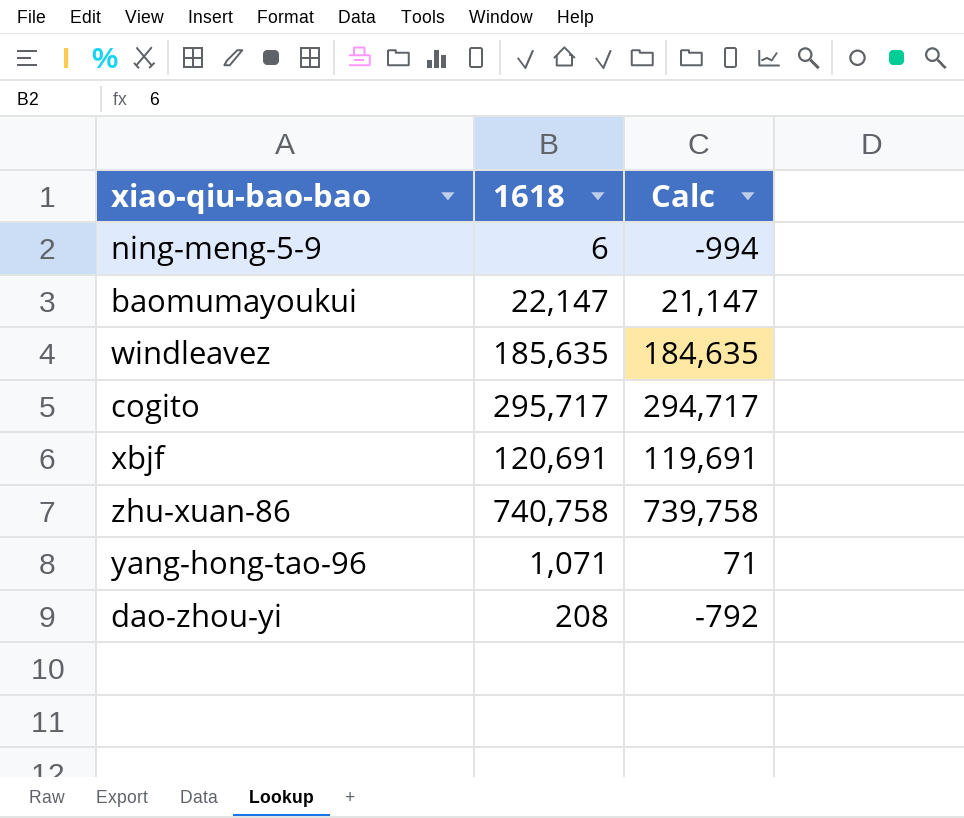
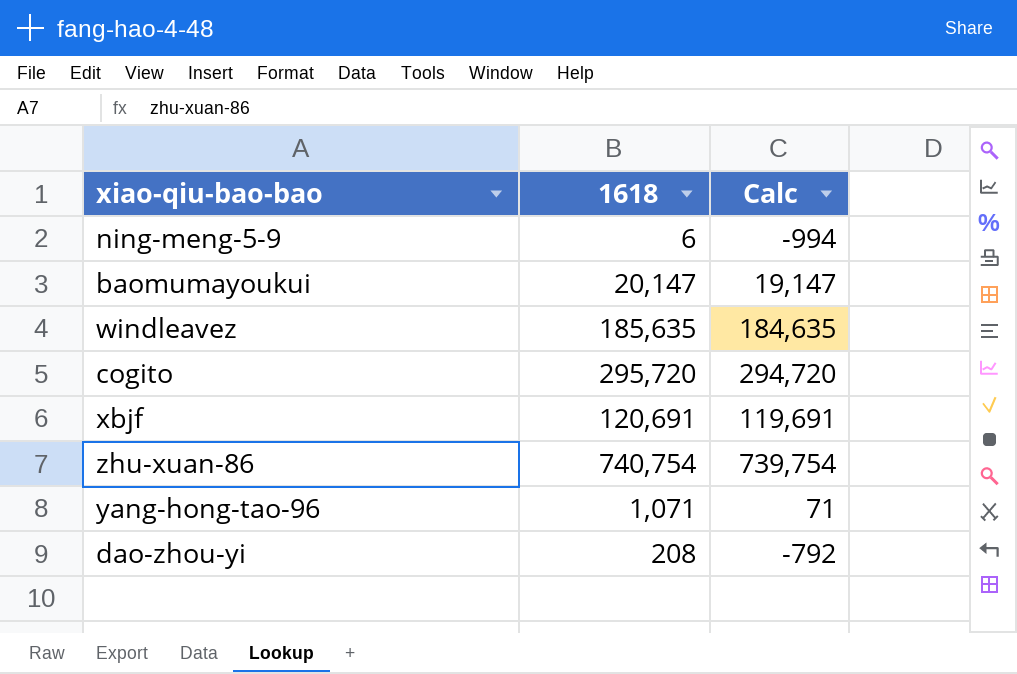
baomumayoukui | 1618: 22,147 -> 20,147
baomumayoukui | Calc: 21,147 -> 19,147
cogito | 1618: 295,717 -> 295,720
cogito | Calc: 294,717 -> 294,720
zhu-xuan-86 | 1618: 740,758 -> 740,754
zhu-xuan-86 | Calc: 739,758 -> 739,754

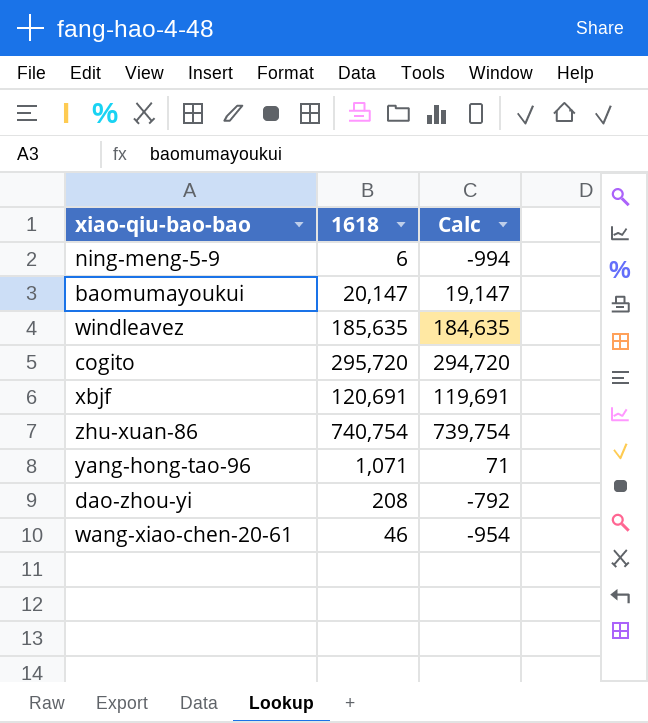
row wang-xiao-chen-20-61: none -> 46 | -954

